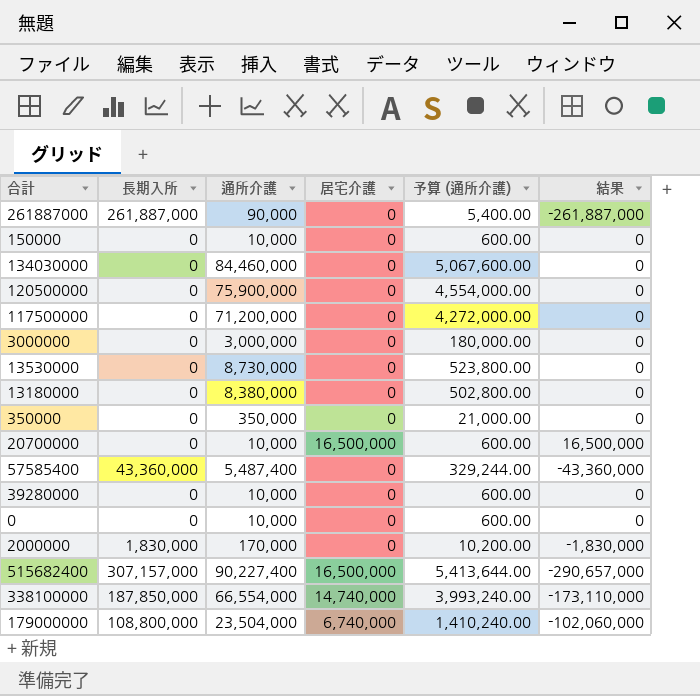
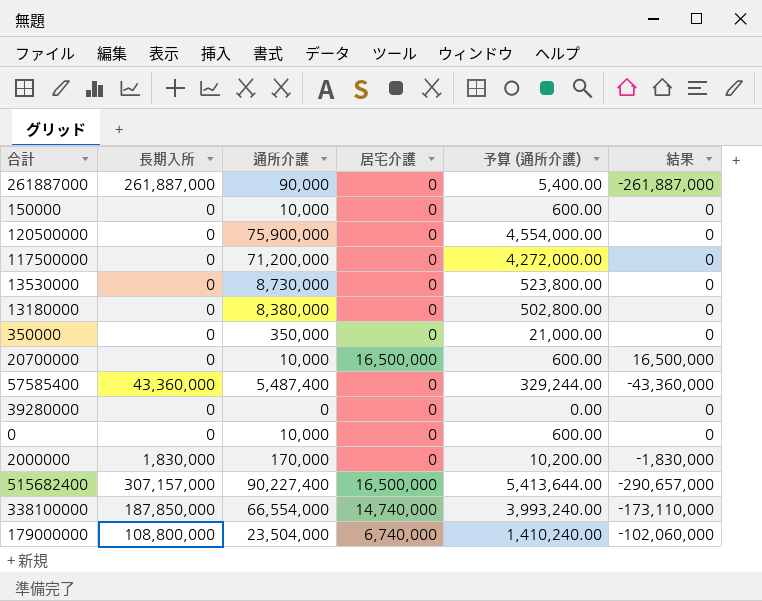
row 134030000: 0 | 84,460,000 | 0 | 5,067,600.00 | 0 -> none
row 3000000: 0 | 3,000,000 | 0 | 180,000.00 | 0 -> none
39280000 | 通所介護: 10,000 -> 0
39280000 | 予算 (通所介護): 600.00 -> 0.00

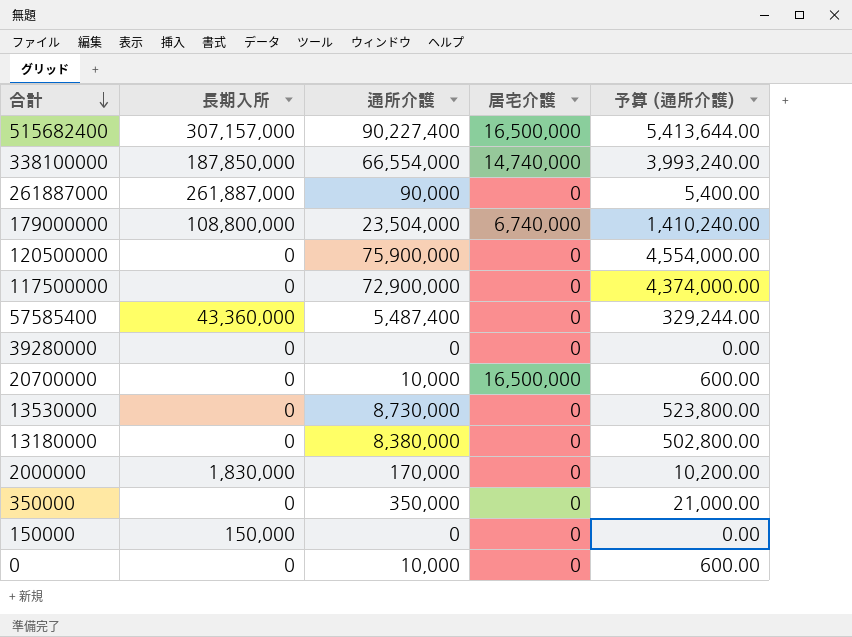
row order: none -> 合計 descending
column 結果 | formula: [居宅介護] - [長期入所] -> none
117500000 | 通所介護: 71,200,000 -> 72,900,000
117500000 | 予算 (通所介護): 4,272,000.00 -> 4,374,000.00
150000 | 長期入所: 0 -> 150,000
150000 | 通所介護: 10,000 -> 0
150000 | 予算 (通所介護): 600.00 -> 0.00

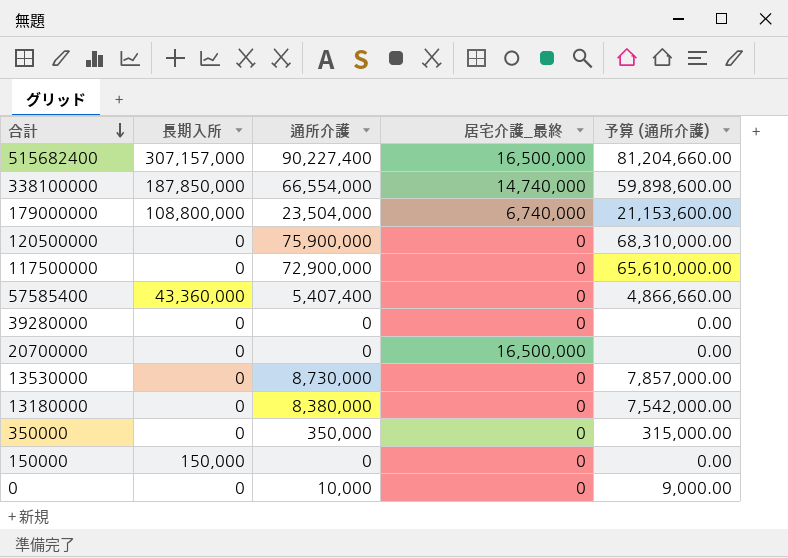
column name: 居宅介護 -> 居宅介護_最終
column 予算 (通所介護) | formula: [通所介護] * 0.06 -> [通所介護] * 0.9
row 261887000: 261,887,000 | 90,000 | 0 | 5,400.00 -> none
row 2000000: 1,830,000 | 170,000 | 0 | 10,200.00 -> none
57585400 | 通所介護: 5,487,400 -> 5,407,400
20700000 | 通所介護: 10,000 -> 0

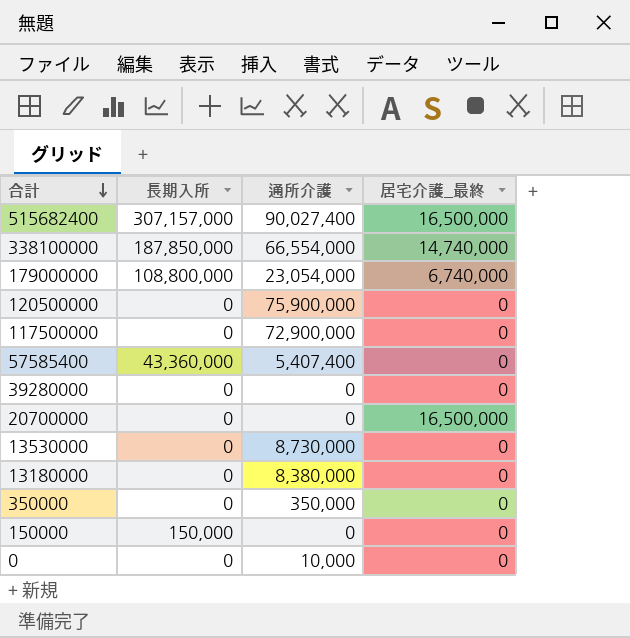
column 予算 (通所介護) | formula: [通所介護] * 0.9 -> none
515682400 | 通所介護: 90,227,400 -> 90,027,400
179000000 | 通所介護: 23,504,000 -> 23,054,000

